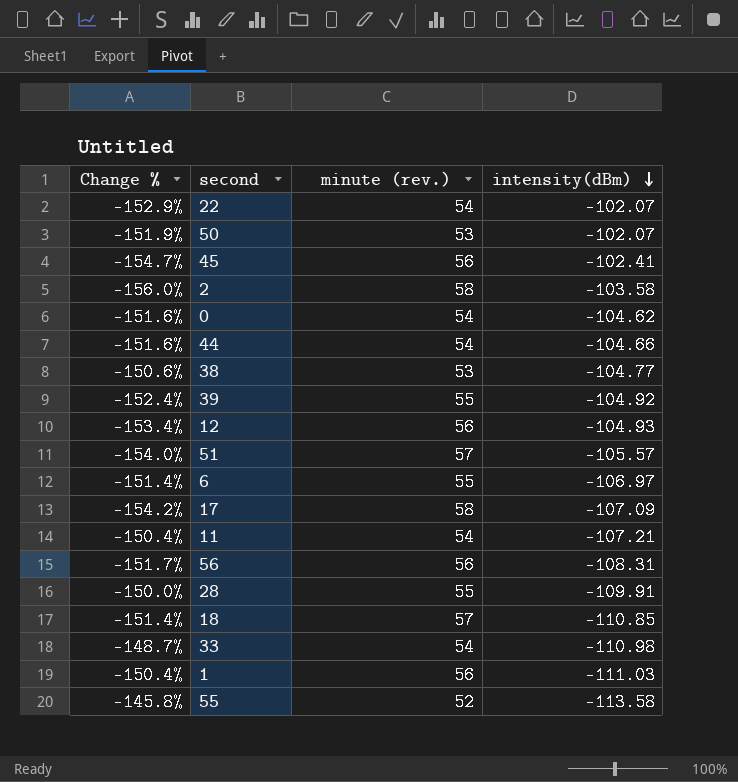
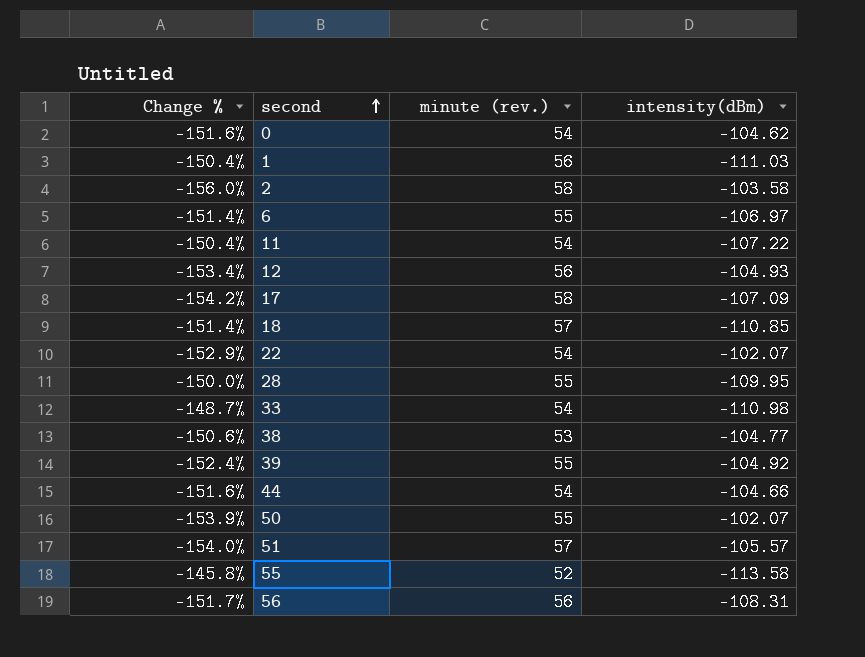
row order: intensity(dBm) descending -> second ascending
row 45: -154.7% | 56 | -102.41 -> none
11 | intensity(dBm): -107.21 -> -107.22
28 | intensity(dBm): -109.91 -> -109.95
50 | Change %: -151.9% -> -153.9%
50 | minute (rev.): 53 -> 55

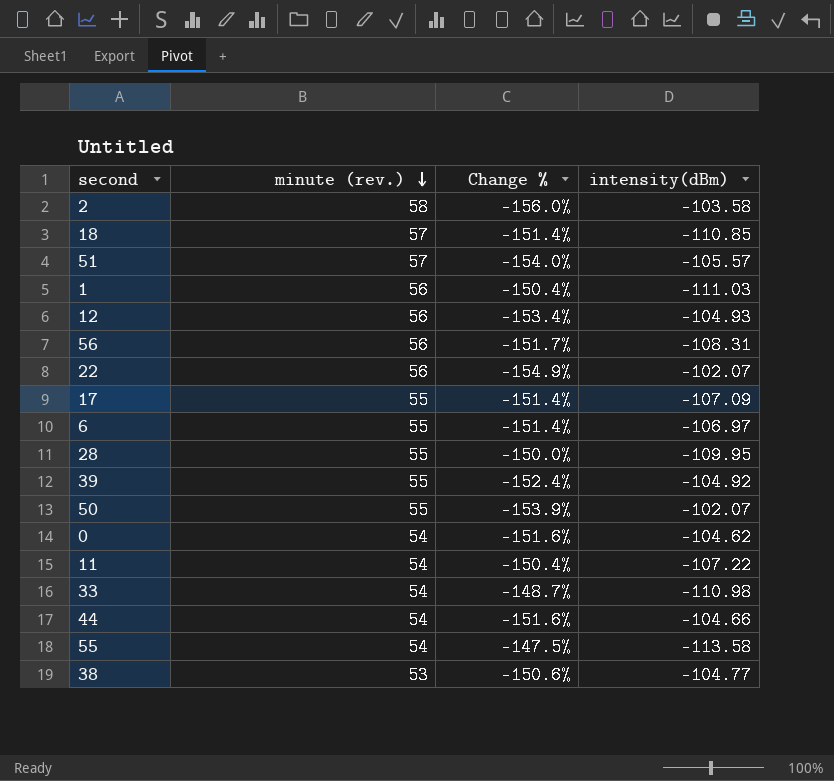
row order: second ascending -> minute (rev.) descending
column Change % | position: 1 -> 3
22 | minute (rev.): 54 -> 56
22 | Change %: -152.9% -> -154.9%
17 | minute (rev.): 58 -> 55
17 | Change %: -154.2% -> -151.4%
55 | minute (rev.): 52 -> 54
55 | Change %: -145.8% -> -147.5%

